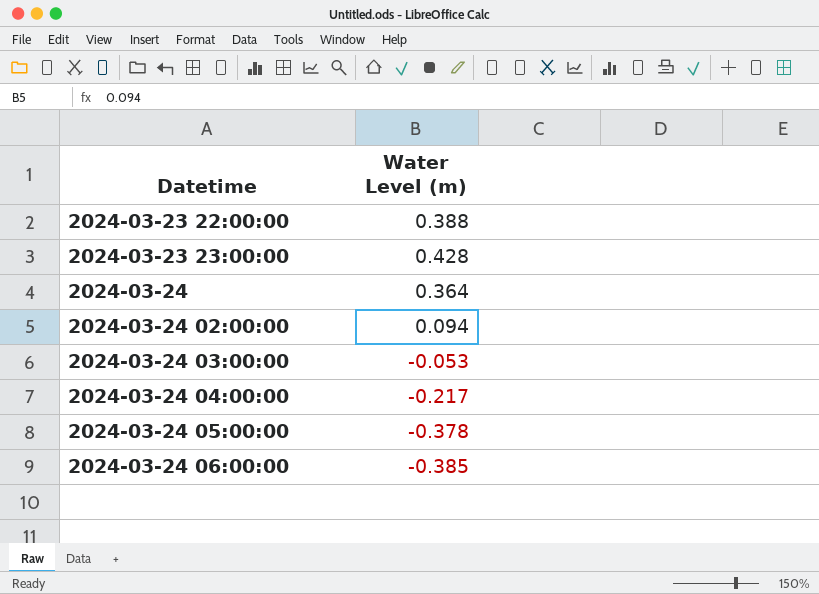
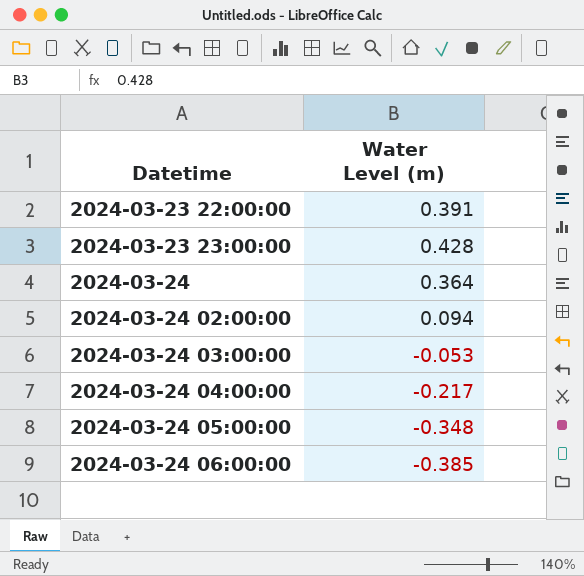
2024-03-23 22:00:00 | Water Level (m): 0.388 -> 0.391
2024-03-24 05:00:00 | Water Level (m): -0.378 -> -0.348

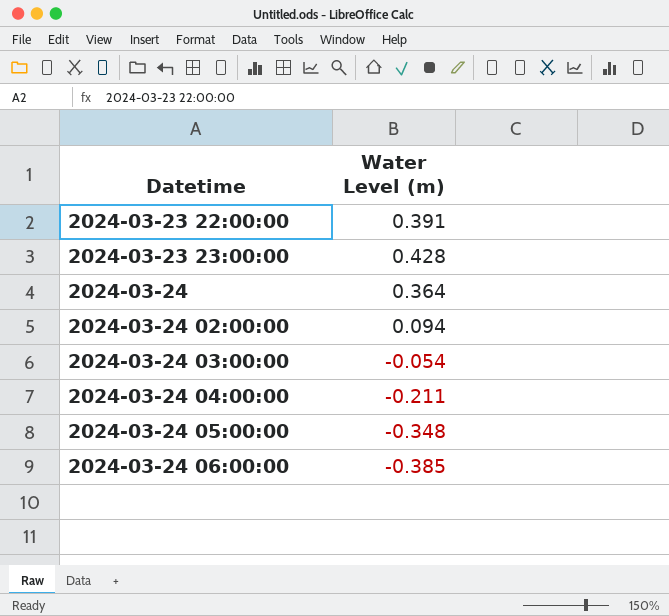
2024-03-24 03:00:00 | Water Level (m): -0.053 -> -0.054
2024-03-24 04:00:00 | Water Level (m): -0.217 -> -0.211

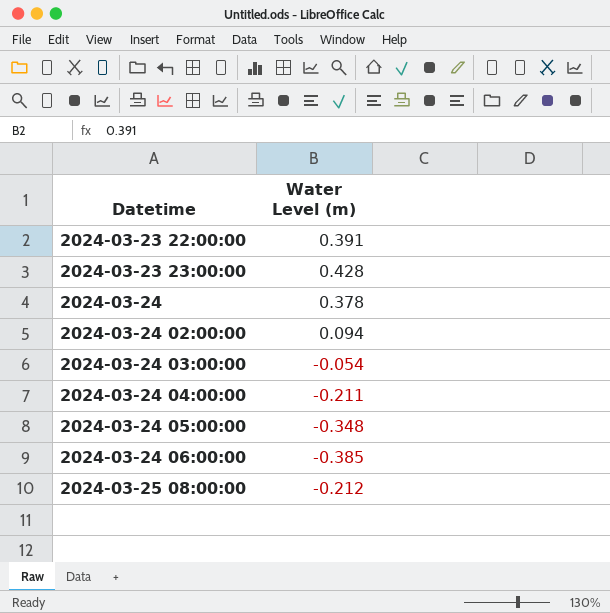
2024-03-24 | Water Level (m): 0.364 -> 0.378
row 2024-03-25 08:00:00: none -> -0.212

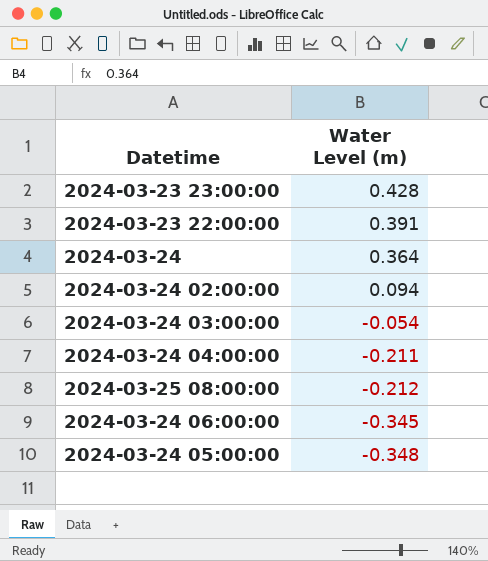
row order: Datetime ascending -> Water Level (m) descending
2024-03-24 | Water Level (m): 0.378 -> 0.364
2024-03-24 06:00:00 | Water Level (m): -0.385 -> -0.345

